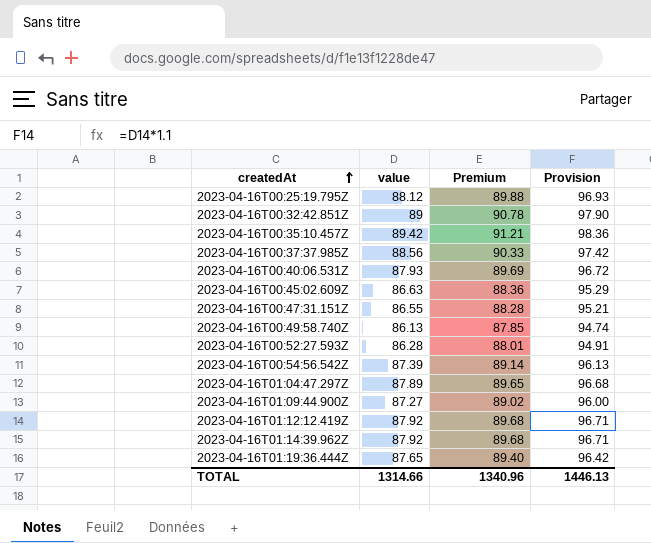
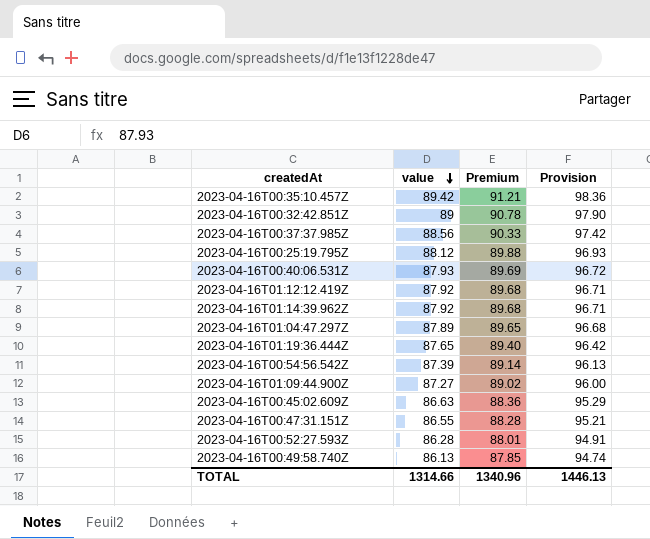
row order: createdAt ascending -> value descending

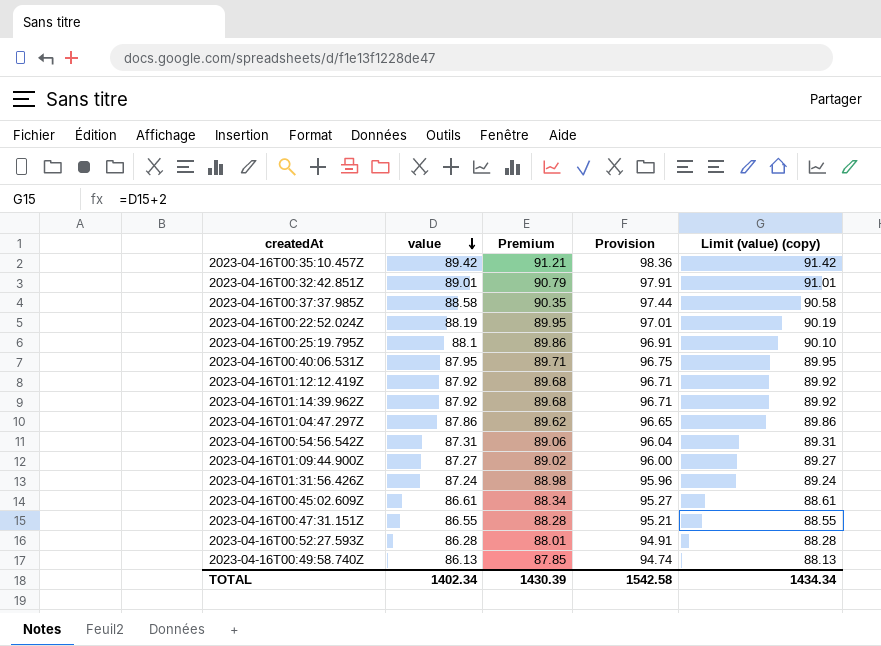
column Limit (value) (copy) | formula: none -> [value] + 2
row 2023-04-16T01:19:36.444Z: 87.65 | 89.40 | 96.42 -> none
2023-04-16T00:32:42.851Z | value: 89 -> 89.01
2023-04-16T00:32:42.851Z | Premium: 90.78 -> 90.79
2023-04-16T00:32:42.851Z | Provision: 97.90 -> 97.91
2023-04-16T00:37:37.985Z | value: 88.56 -> 88.58
2023-04-16T00:37:37.985Z | Premium: 90.33 -> 90.35
2023-04-16T00:37:37.985Z | Provision: 97.42 -> 97.44
row 2023-04-16T00:22:52.024Z: none -> 88.19 | 89.95 | 97.01 | 90.19
2023-04-16T00:25:19.795Z | value: 88.12 -> 88.1
2023-04-16T00:25:19.795Z | Premium: 89.88 -> 89.86
2023-04-16T00:25:19.795Z | Provision: 96.93 -> 96.91
2023-04-16T00:40:06.531Z | value: 87.93 -> 87.95
2023-04-16T00:40:06.531Z | Premium: 89.69 -> 89.71
2023-04-16T00:40:06.531Z | Provision: 96.72 -> 96.75
2023-04-16T01:04:47.297Z | value: 87.89 -> 87.86
2023-04-16T01:04:47.297Z | Premium: 89.65 -> 89.62
2023-04-16T01:04:47.297Z | Provision: 96.68 -> 96.65
2023-04-16T00:54:56.542Z | value: 87.39 -> 87.31
2023-04-16T00:54:56.542Z | Premium: 89.14 -> 89.06
2023-04-16T00:54:56.542Z | Provision: 96.13 -> 96.04
row 2023-04-16T01:31:56.426Z: none -> 87.24 | 88.98 | 95.96 | 89.24
2023-04-16T00:45:02.609Z | value: 86.63 -> 86.61
2023-04-16T00:45:02.609Z | Premium: 88.36 -> 88.34
2023-04-16T00:45:02.609Z | Provision: 95.29 -> 95.27
TOTAL | value: 1314.66 -> 1402.34
TOTAL | Premium: 1340.96 -> 1430.39
TOTAL | Provision: 1446.13 -> 1542.58

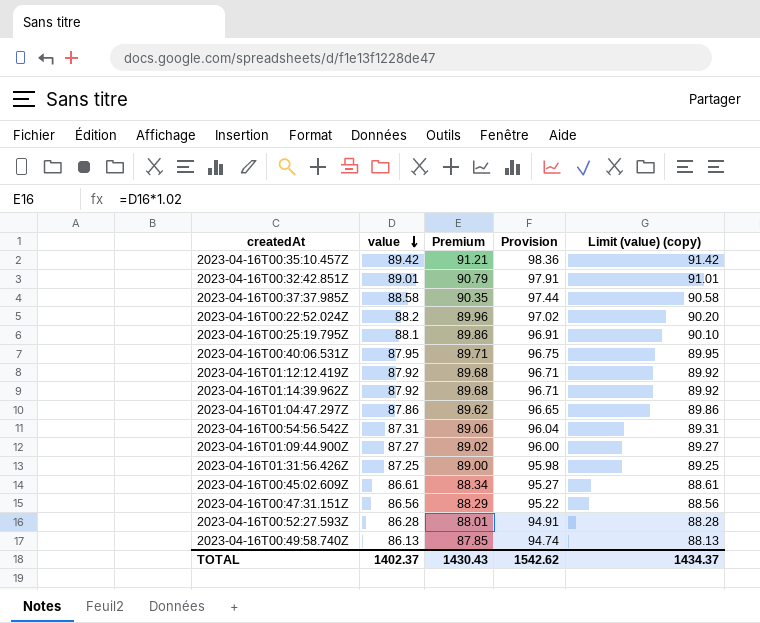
2023-04-16T00:22:52.024Z | value: 88.19 -> 88.2
2023-04-16T00:22:52.024Z | Premium: 89.95 -> 89.96
2023-04-16T00:22:52.024Z | Provision: 97.01 -> 97.02
2023-04-16T00:22:52.024Z | Limit (value) (copy): 90.19 -> 90.20
2023-04-16T01:31:56.426Z | value: 87.24 -> 87.25
2023-04-16T01:31:56.426Z | Premium: 88.98 -> 89.00
2023-04-16T01:31:56.426Z | Provision: 95.96 -> 95.98
2023-04-16T01:31:56.426Z | Limit (value) (copy): 89.24 -> 89.25
2023-04-16T00:47:31.151Z | value: 86.55 -> 86.56
2023-04-16T00:47:31.151Z | Premium: 88.28 -> 88.29
2023-04-16T00:47:31.151Z | Provision: 95.21 -> 95.22
2023-04-16T00:47:31.151Z | Limit (value) (copy): 88.55 -> 88.56
TOTAL | value: 1402.34 -> 1402.37
TOTAL | Premium: 1430.39 -> 1430.43
TOTAL | Provision: 1542.58 -> 1542.62
TOTAL | Limit (value) (copy): 1434.34 -> 1434.37

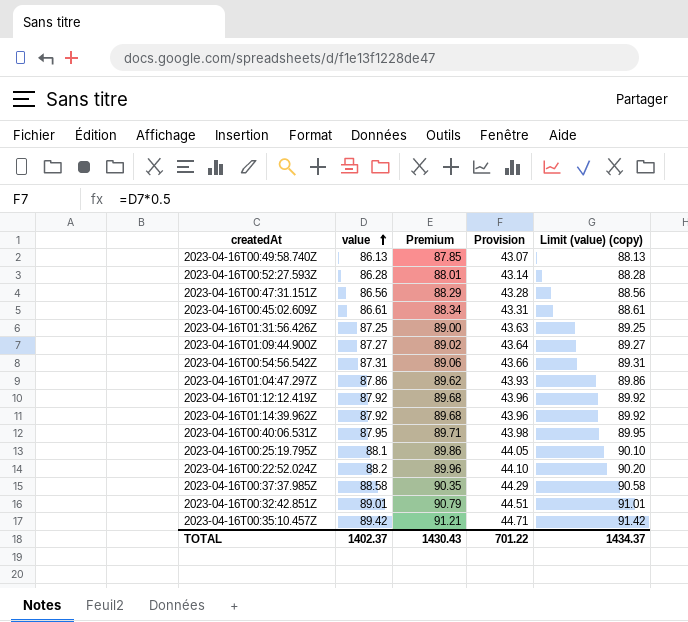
row order: value descending -> value ascending
column Provision | formula: [value] * 1.1 -> [value] * 0.5
TOTAL | Provision: 1542.62 -> 701.22

